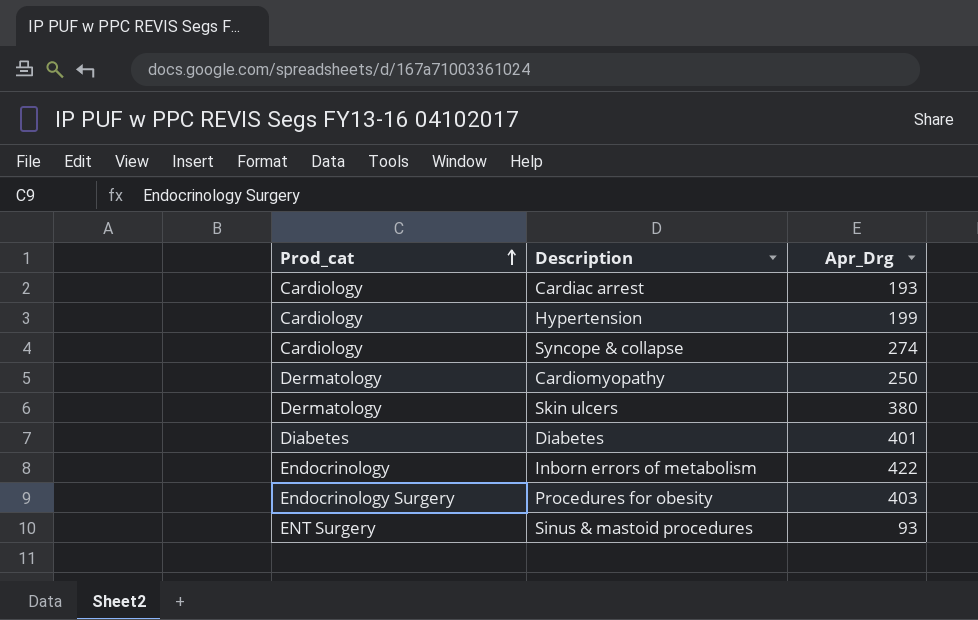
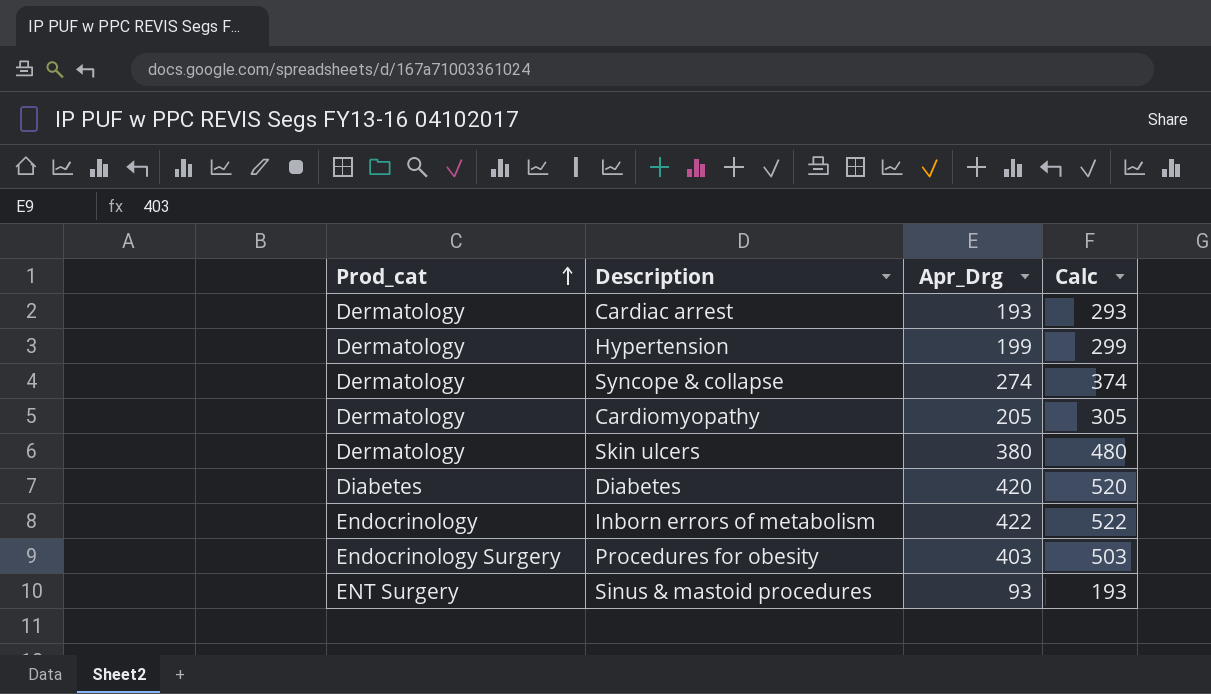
column Calc | formula: none -> [Apr_Drg] + 100
Cardiac arrest | Prod_cat: Cardiology -> Dermatology
Hypertension | Prod_cat: Cardiology -> Dermatology
Syncope & collapse | Prod_cat: Cardiology -> Dermatology
Cardiomyopathy | Apr_Drg: 250 -> 205
Diabetes | Apr_Drg: 401 -> 420

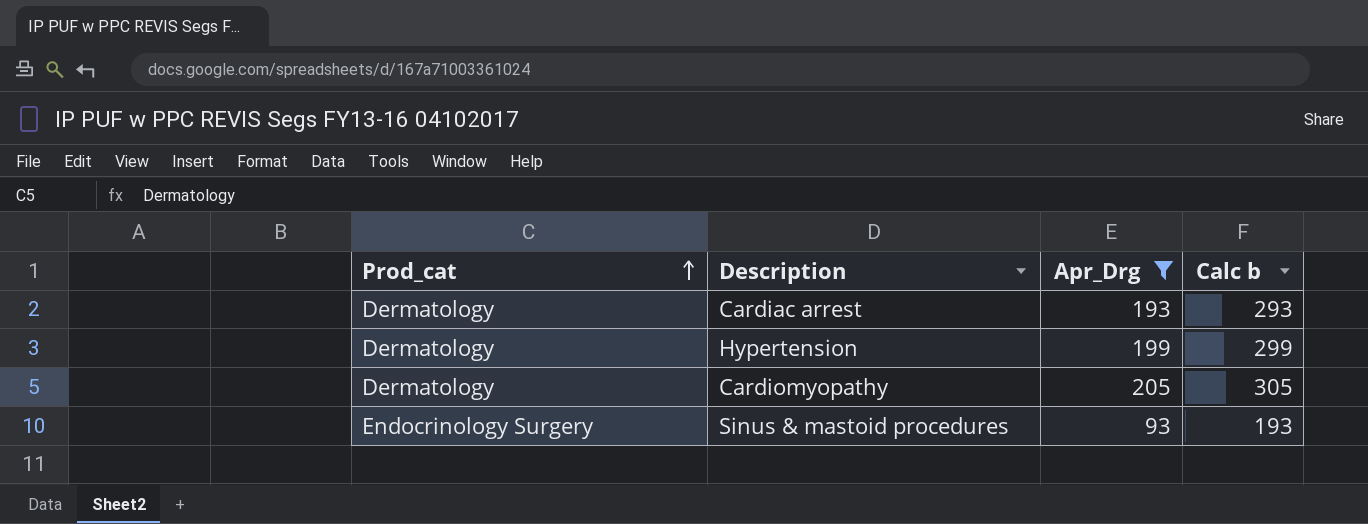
filter: none -> Apr_Drg <= 205
column name: Calc -> Calc b
Sinus & mastoid procedures | Prod_cat: ENT Surgery -> Endocrinology Surgery

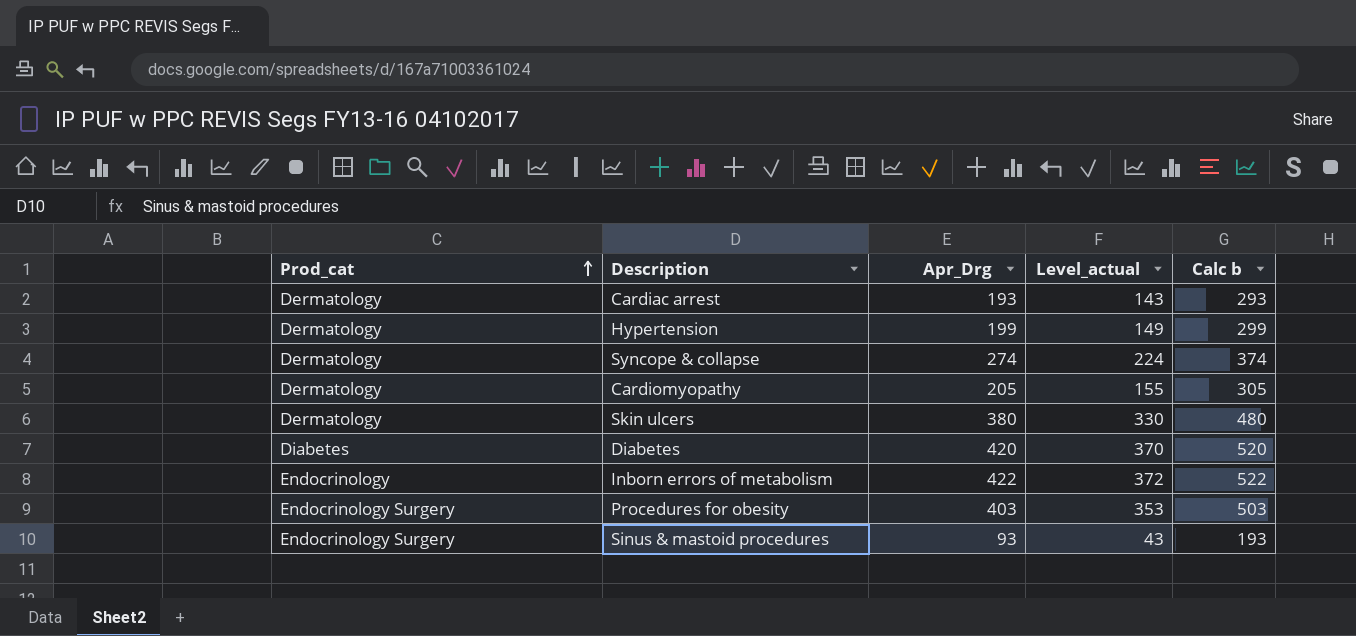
filter: Apr_Drg <= 205 -> none
column Level_actual | formula: none -> [Apr_Drg] - 50

